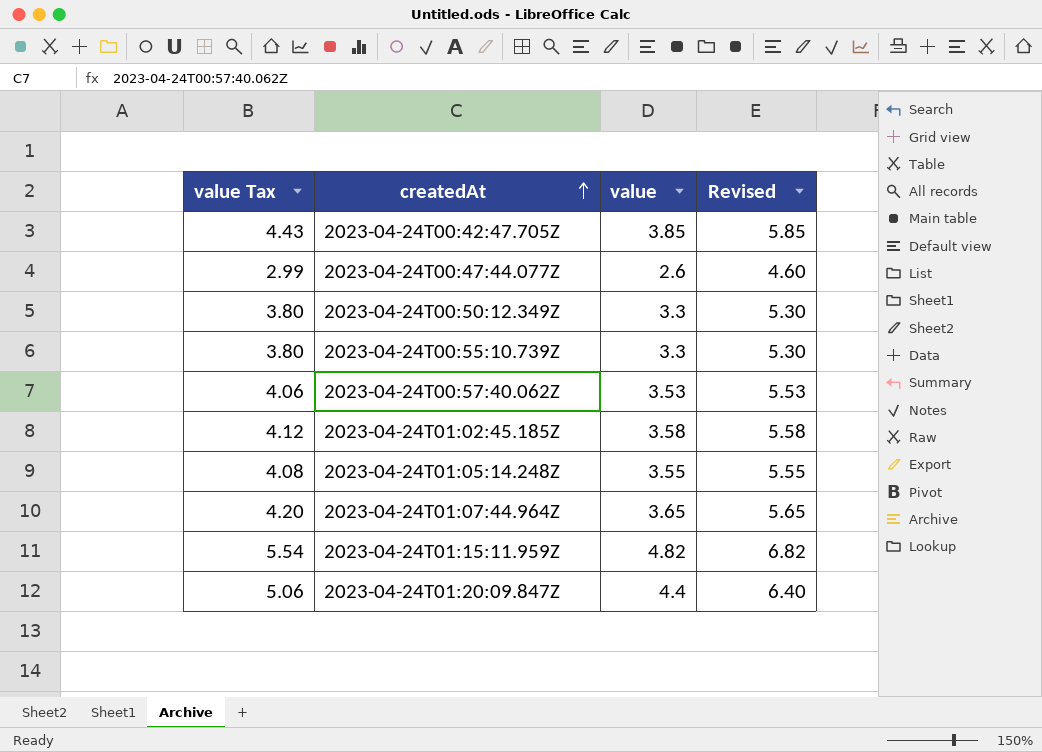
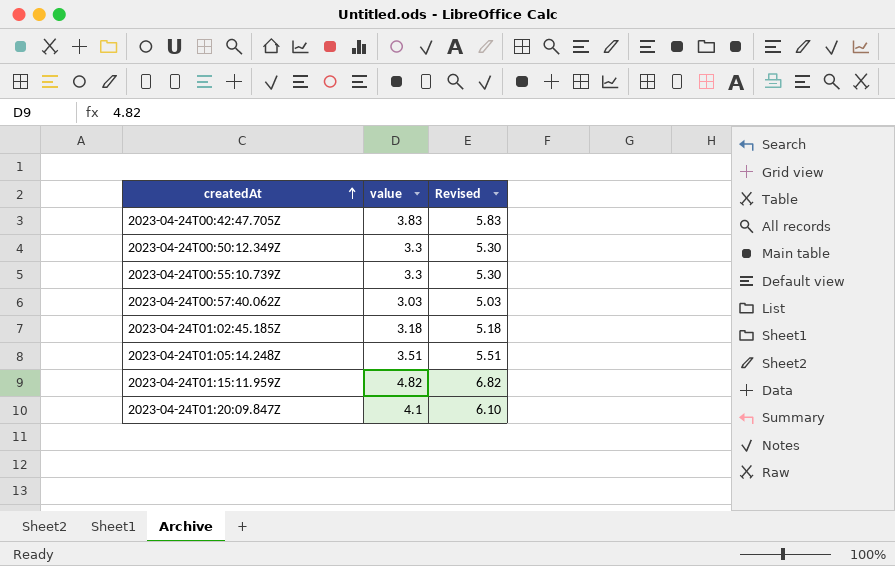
column value Tax | formula: [value] * 1.15 -> none
row 2023-04-24T00:47:44.077Z: 2.99 | 2.6 | 4.60 -> none
row 2023-04-24T01:07:44.964Z: 4.20 | 3.65 | 5.65 -> none
2023-04-24T00:42:47.705Z | value: 3.85 -> 3.83
2023-04-24T00:42:47.705Z | Revised: 5.85 -> 5.83
2023-04-24T00:57:40.062Z | value: 3.53 -> 3.03
2023-04-24T00:57:40.062Z | Revised: 5.53 -> 5.03
2023-04-24T01:02:45.185Z | value: 3.58 -> 3.18
2023-04-24T01:02:45.185Z | Revised: 5.58 -> 5.18
2023-04-24T01:05:14.248Z | value: 3.55 -> 3.51
2023-04-24T01:05:14.248Z | Revised: 5.55 -> 5.51
2023-04-24T01:20:09.847Z | value: 4.4 -> 4.1
2023-04-24T01:20:09.847Z | Revised: 6.40 -> 6.10

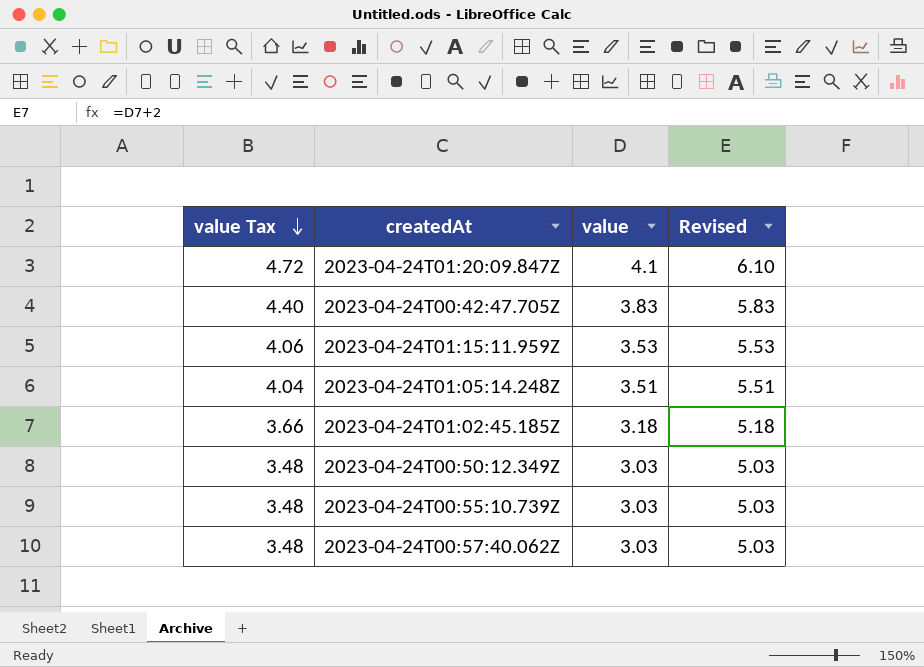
row order: createdAt ascending -> value Tax descending
column value Tax | formula: none -> [value] * 1.15
2023-04-24T01:15:11.959Z | value: 4.82 -> 3.53
2023-04-24T01:15:11.959Z | Revised: 6.82 -> 5.53
2023-04-24T00:50:12.349Z | value: 3.3 -> 3.03
2023-04-24T00:50:12.349Z | Revised: 5.30 -> 5.03
2023-04-24T00:55:10.739Z | value: 3.3 -> 3.03
2023-04-24T00:55:10.739Z | Revised: 5.30 -> 5.03

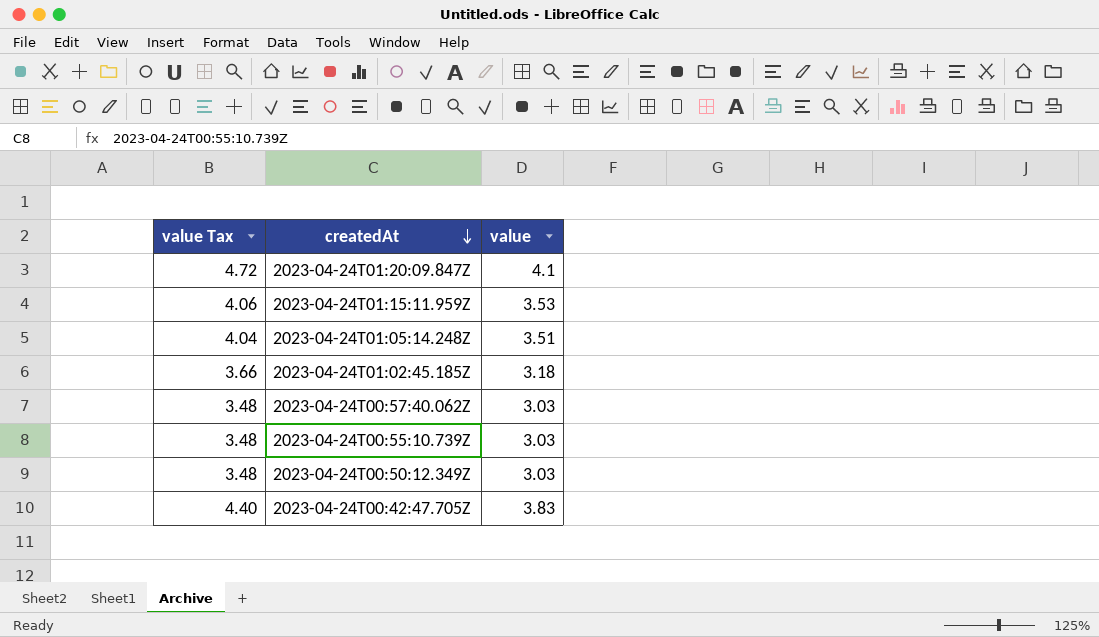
row order: value Tax descending -> createdAt descending
column Revised | formula: [value] + 2 -> none

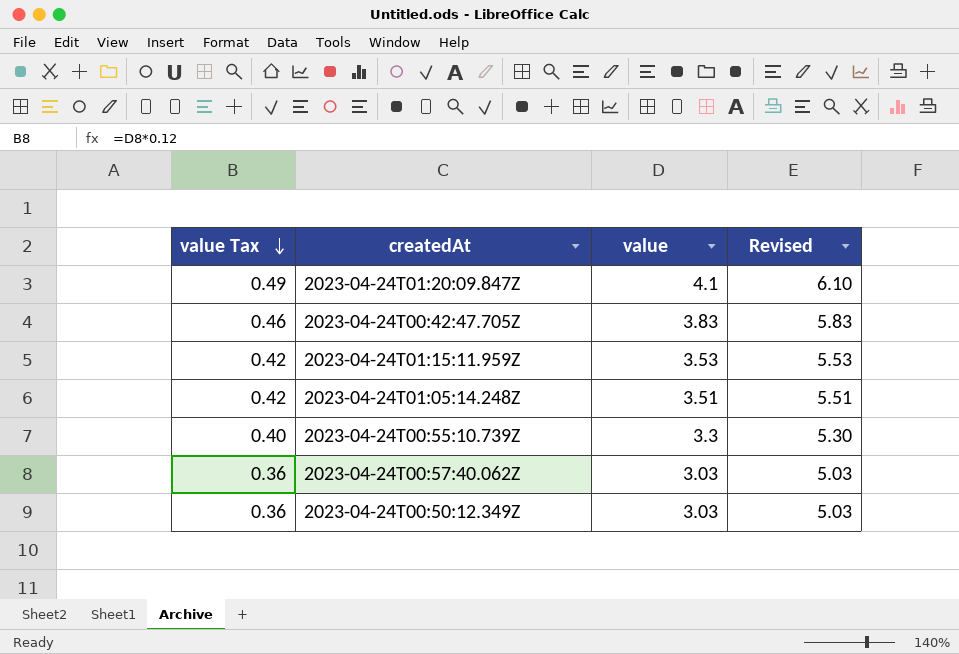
row order: createdAt descending -> value Tax descending
column value Tax | formula: [value] * 1.15 -> [value] * 0.12
column Revised | formula: none -> [value] + 2
row 2023-04-24T01:02:45.185Z: 3.66 | 3.18 -> none
2023-04-24T00:55:10.739Z | value: 3.03 -> 3.3

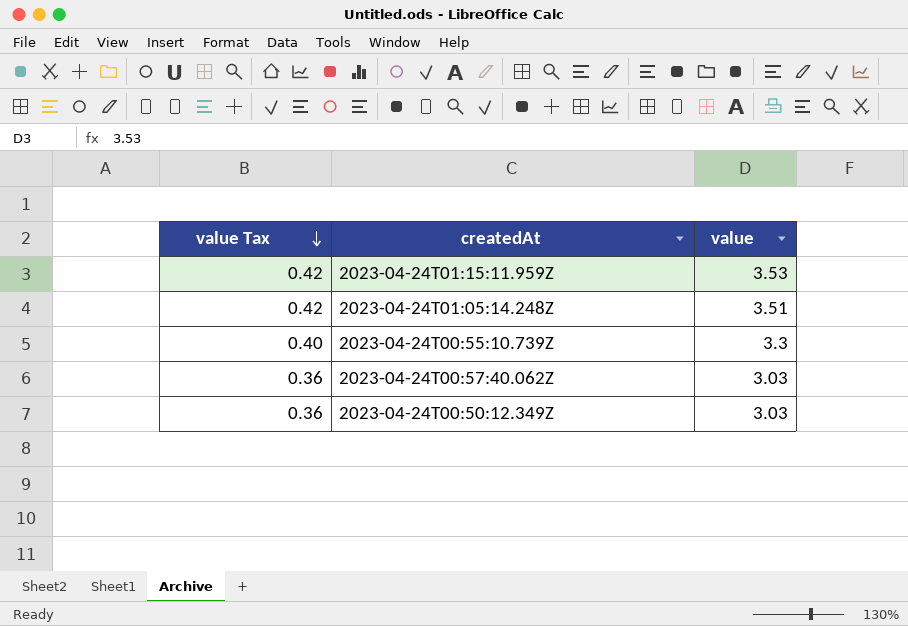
column Revised | formula: [value] + 2 -> none
row 2023-04-24T01:20:09.847Z: 0.49 | 4.1 | 6.10 -> none
row 2023-04-24T00:42:47.705Z: 0.46 | 3.83 | 5.83 -> none

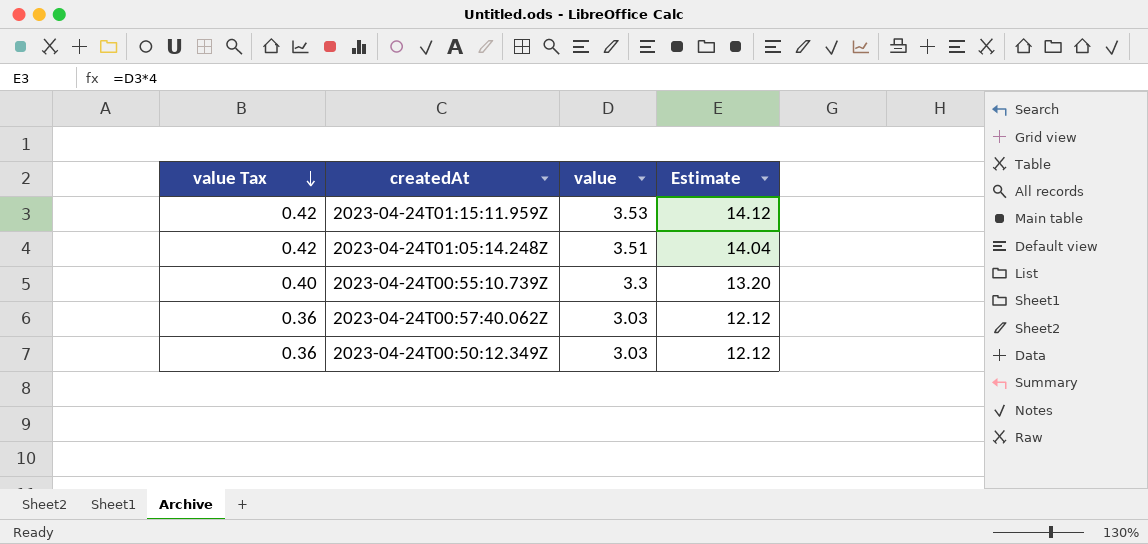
column Estimate | formula: none -> [value] * 4

